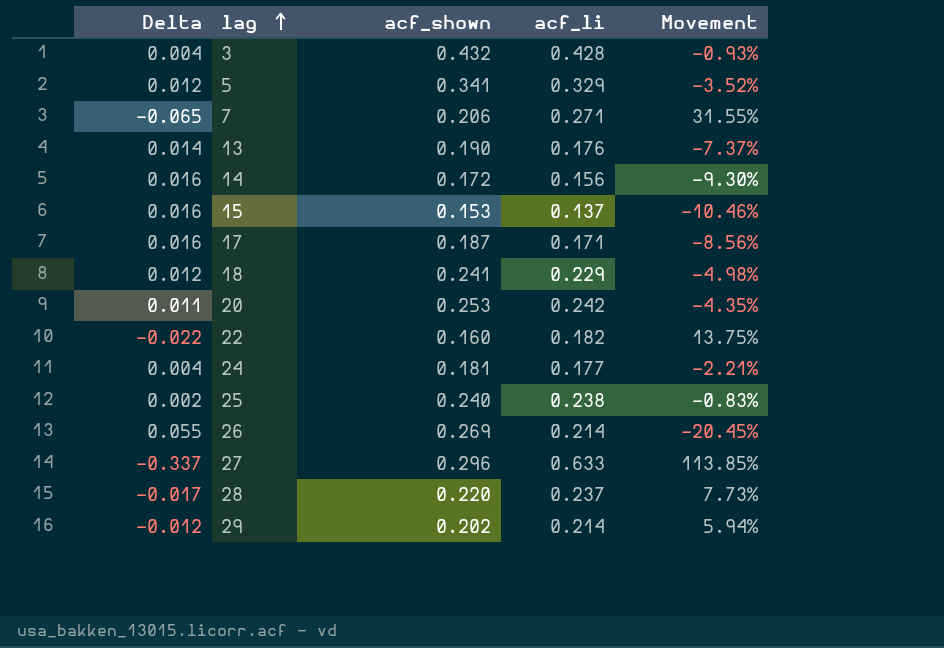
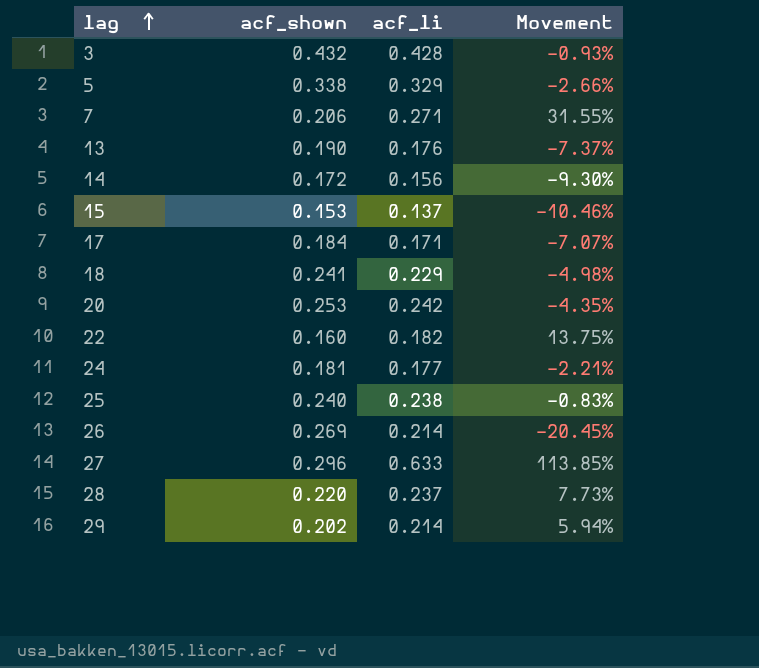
column Delta | formula: [acf_shown] - [acf_li] -> none
5 | acf_shown: 0.341 -> 0.338
5 | Movement: -3.52% -> -2.66%
17 | acf_shown: 0.187 -> 0.184
17 | Movement: -8.56% -> -7.07%

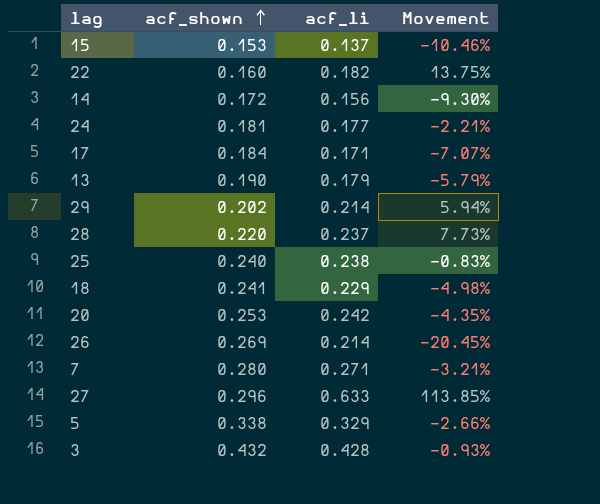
row order: lag ascending -> acf_shown ascending
13 | acf_li: 0.176 -> 0.179
13 | Movement: -7.37% -> -5.79%
7 | acf_shown: 0.206 -> 0.280
7 | Movement: 31.55% -> -3.21%

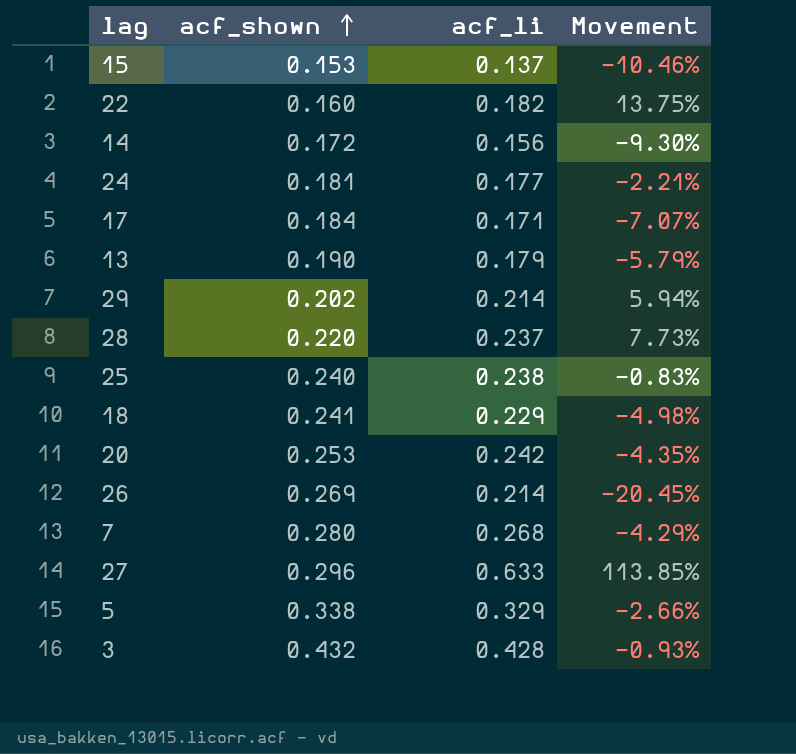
7 | acf_li: 0.271 -> 0.268
7 | Movement: -3.21% -> -4.29%

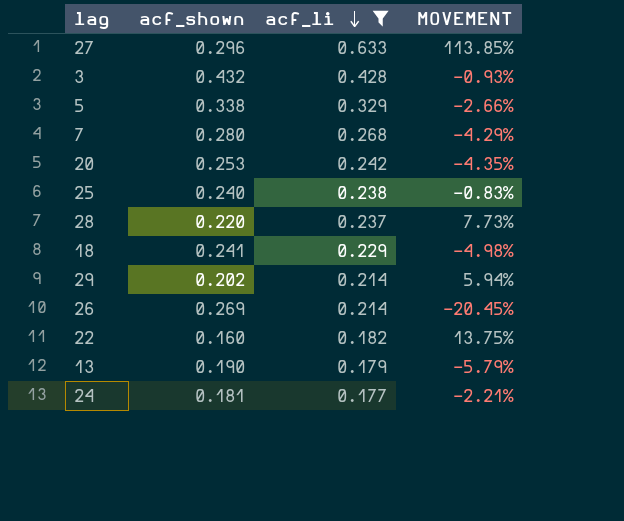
filter: none -> acf_li >= 0.177
row order: acf_shown ascending -> acf_li descending
column name: Movement -> MOVEMENT

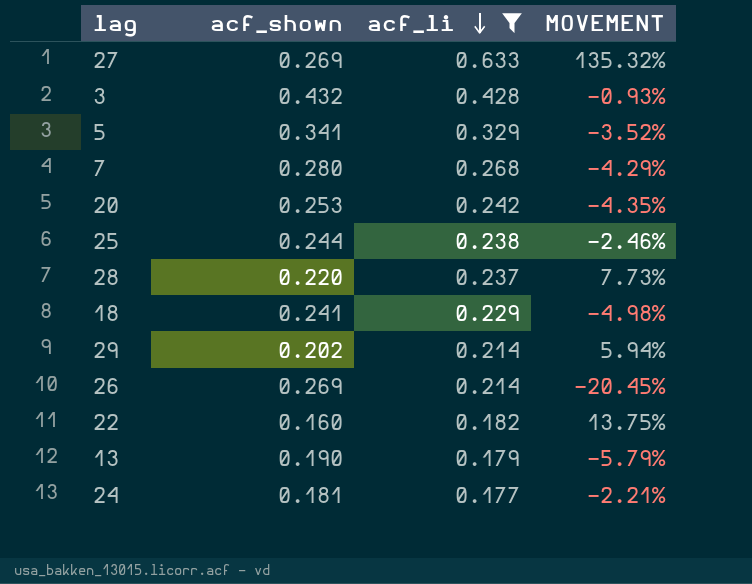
27 | acf_shown: 0.296 -> 0.269
27 | MOVEMENT: 113.85% -> 135.32%
5 | acf_shown: 0.338 -> 0.341
5 | MOVEMENT: -2.66% -> -3.52%
25 | acf_shown: 0.240 -> 0.244
25 | MOVEMENT: -0.83% -> -2.46%

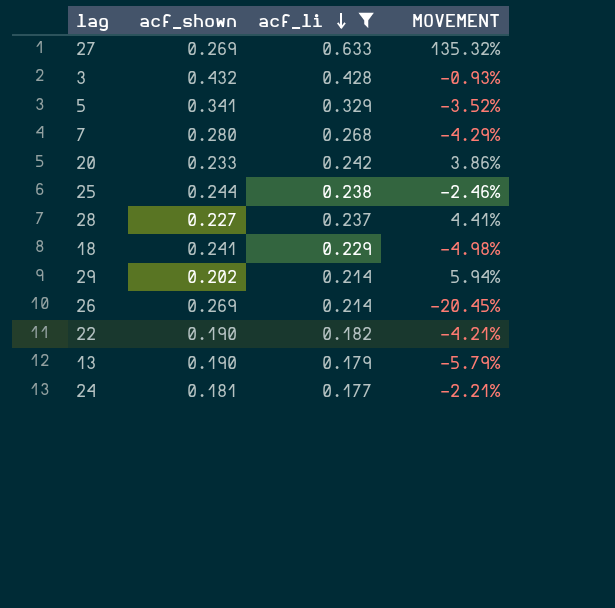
20 | acf_shown: 0.253 -> 0.233
20 | MOVEMENT: -4.35% -> 3.86%
28 | acf_shown: 0.220 -> 0.227
28 | MOVEMENT: 7.73% -> 4.41%
22 | acf_shown: 0.160 -> 0.190
22 | MOVEMENT: 13.75% -> -4.21%

